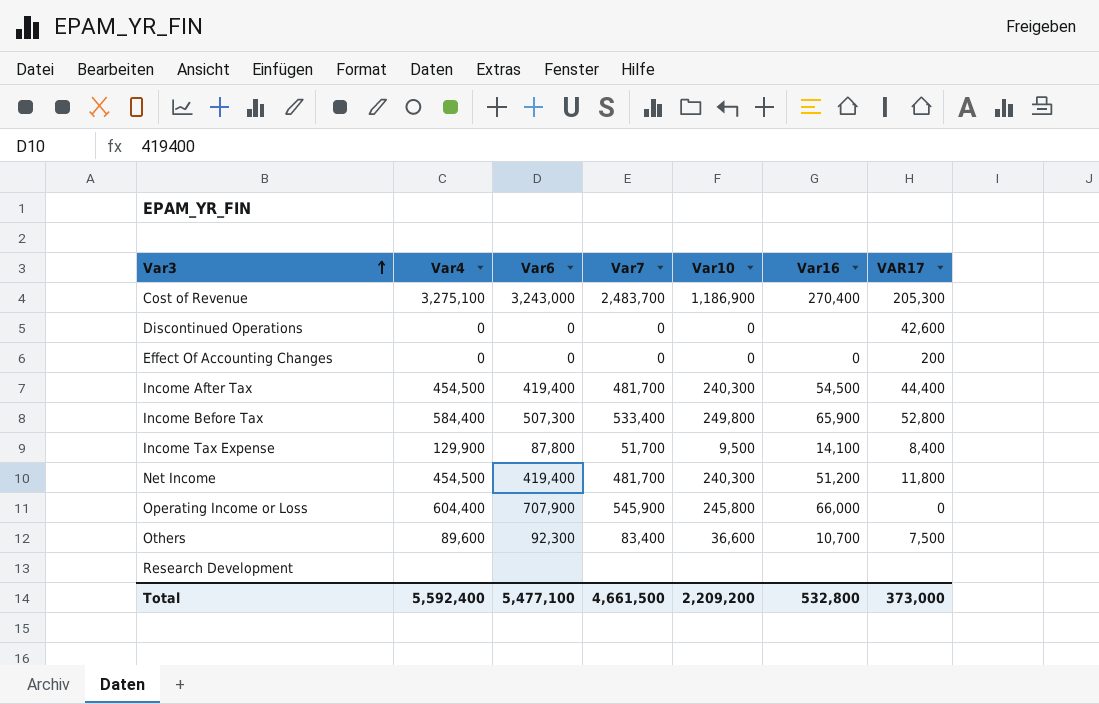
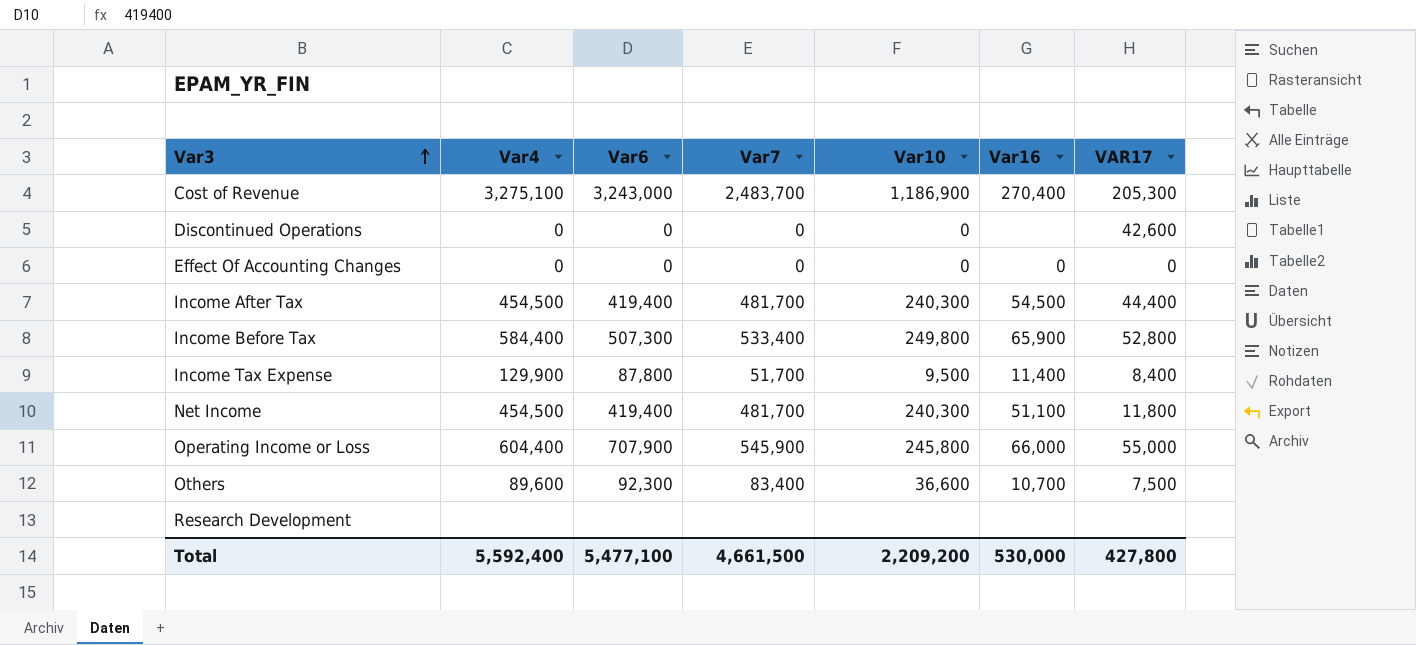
Effect Of Accounting Changes | VAR17: 200 -> 0
Income Tax Expense | Var16: 14,100 -> 11,400
Net Income | Var16: 51,200 -> 51,100
Operating Income or Loss | VAR17: 0 -> 55,000
Total | Var16: 532,800 -> 530,000
Total | VAR17: 373,000 -> 427,800

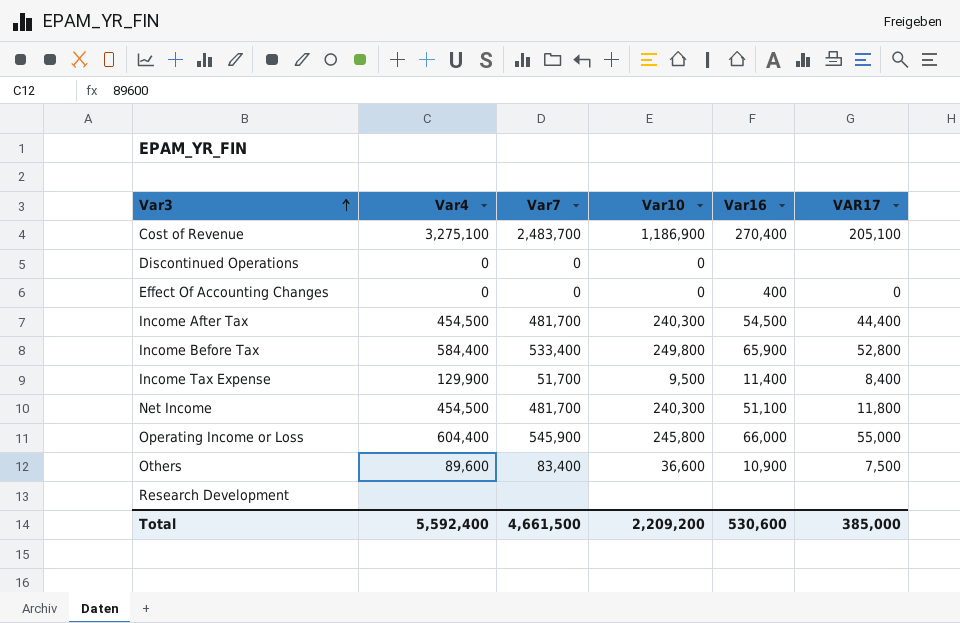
column Var6 | position: 3 -> none
Cost of Revenue | VAR17: 205,300 -> 205,100
Discontinued Operations | VAR17: 42,600 -> none
Effect Of Accounting Changes | Var16: 0 -> 400
Others | Var16: 10,700 -> 10,900
Total | Var16: 530,000 -> 530,600
Total | VAR17: 427,800 -> 385,000

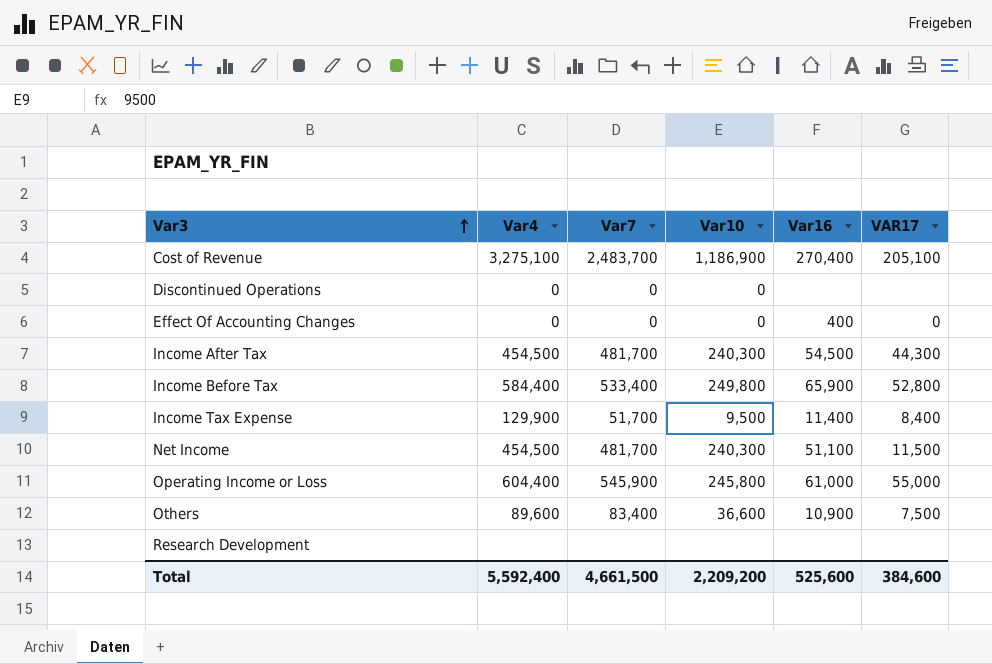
Income After Tax | VAR17: 44,400 -> 44,300
Net Income | VAR17: 11,800 -> 11,500
Operating Income or Loss | Var16: 66,000 -> 61,000
Total | Var16: 530,600 -> 525,600
Total | VAR17: 385,000 -> 384,600

